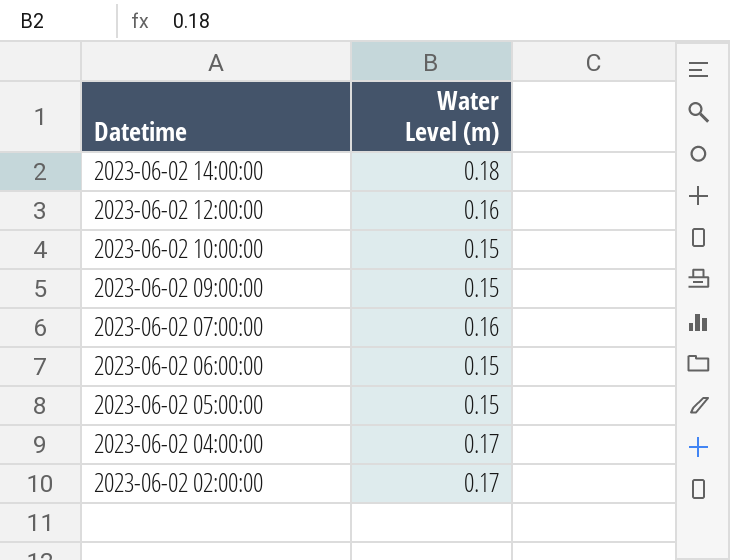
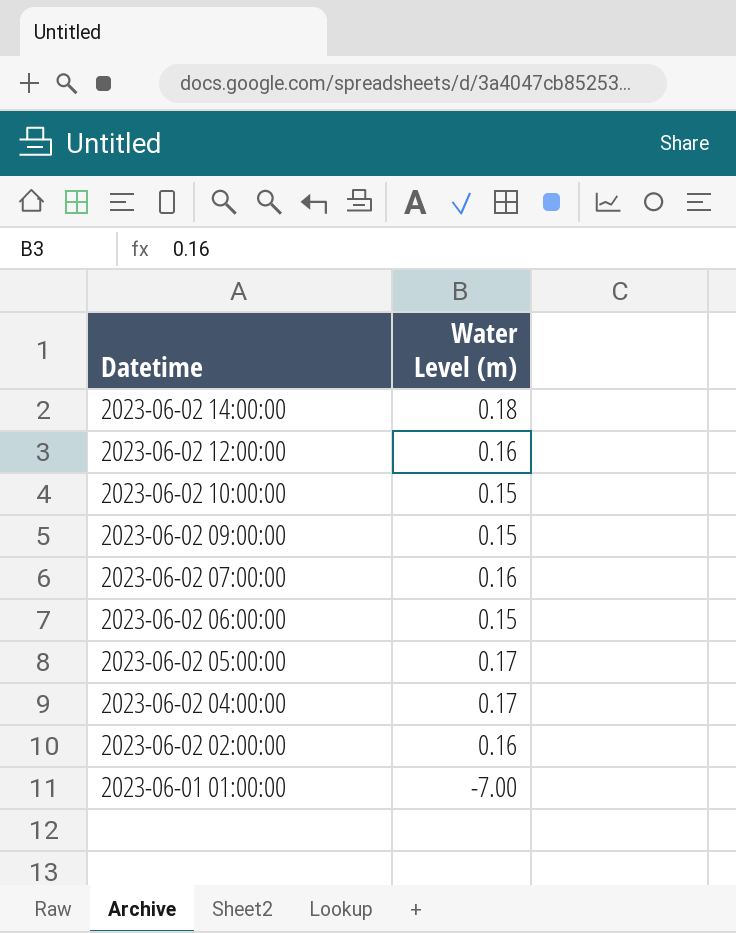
2023-06-02 05:00:00 | Water Level (m): 0.15 -> 0.17
2023-06-02 02:00:00 | Water Level (m): 0.17 -> 0.16
row 2023-06-01 01:00:00: none -> -7.00

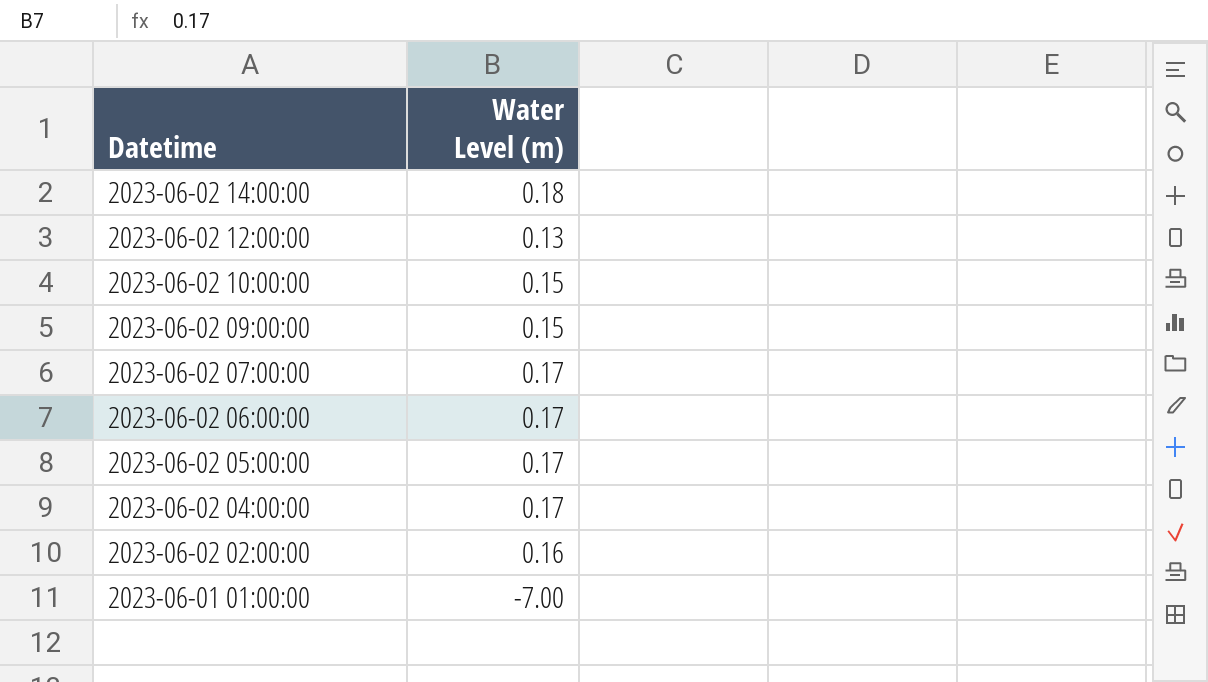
2023-06-02 12:00:00 | Water Level (m): 0.16 -> 0.13
2023-06-02 07:00:00 | Water Level (m): 0.16 -> 0.17
2023-06-02 06:00:00 | Water Level (m): 0.15 -> 0.17

